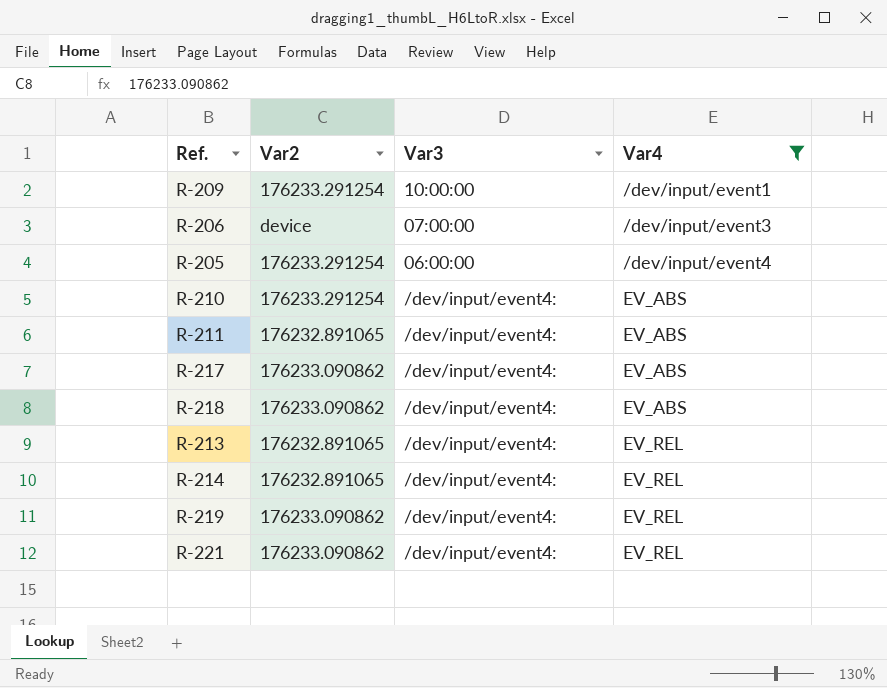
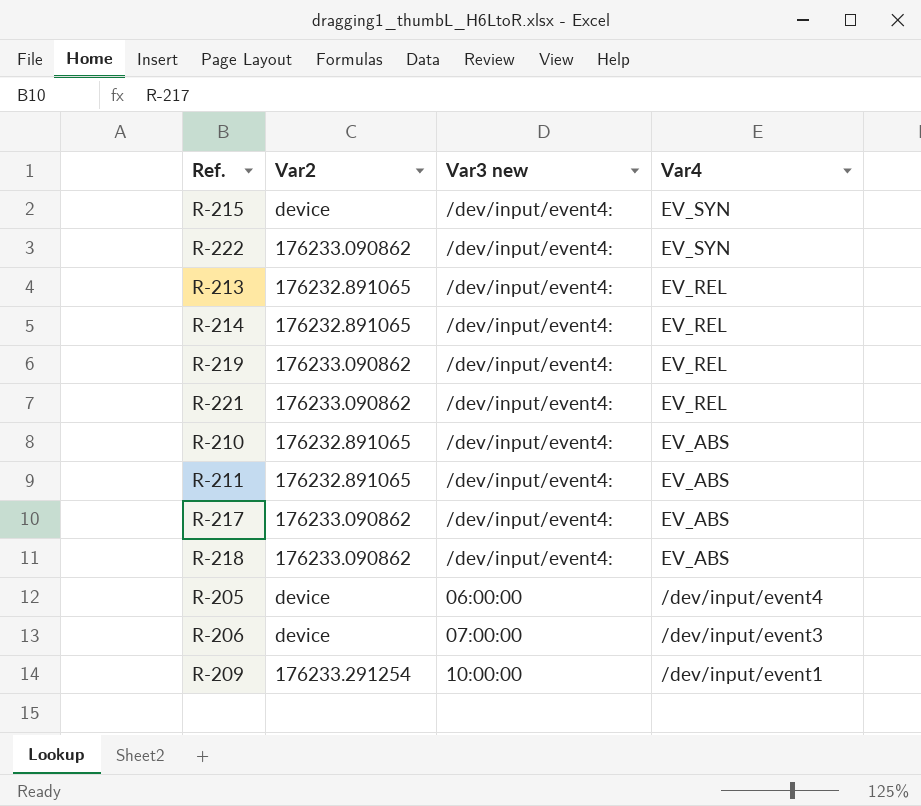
filter: Var4 != EV_SYN -> none
row order: Var4 ascending -> Var4 descending
column name: Var3 -> Var3 new
R-210 | Var2: 176233.291254 -> 176232.891065
R-205 | Var2: 176233.291254 -> device

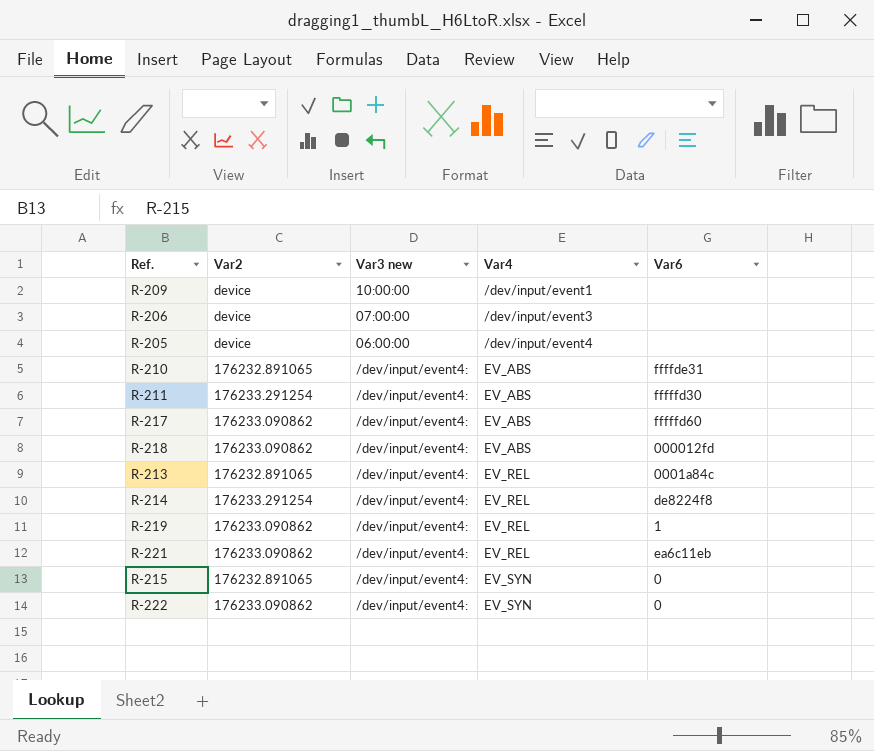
row order: Var4 descending -> Var4 ascending
column Var6 | position: none -> 5
R-209 | Var2: 176233.291254 -> device
R-211 | Var2: 176232.891065 -> 176233.291254
R-214 | Var2: 176232.891065 -> 176233.291254
R-215 | Var2: device -> 176232.891065

